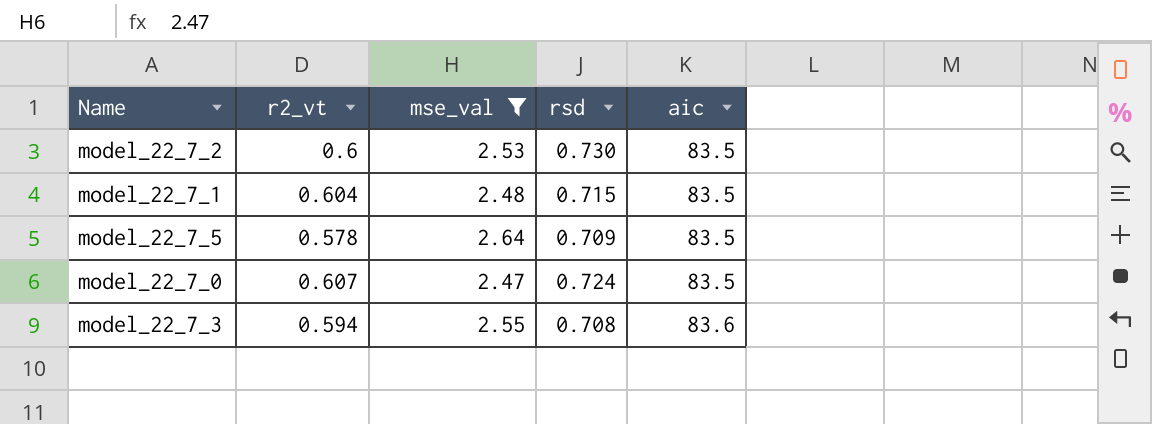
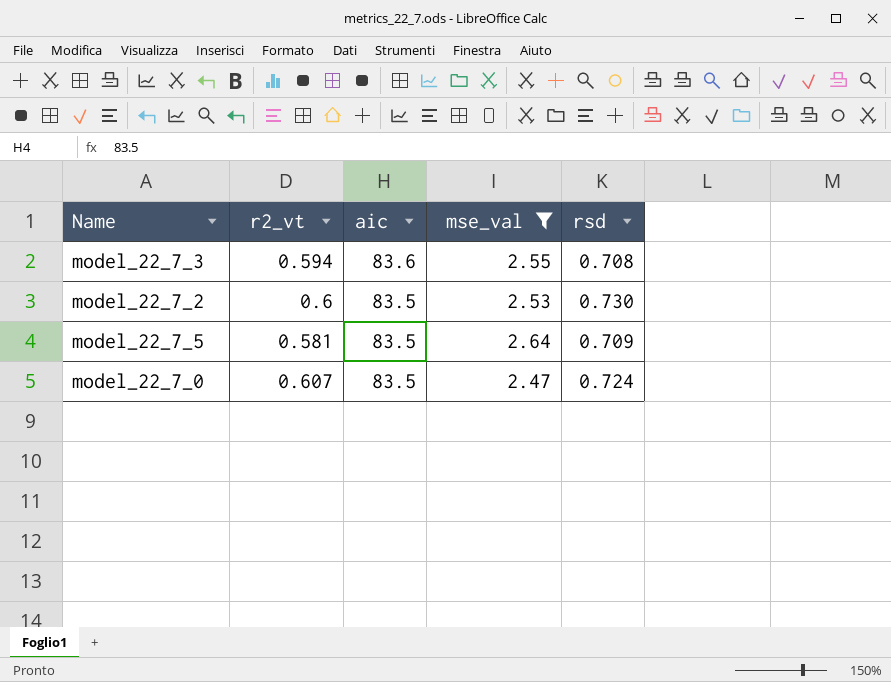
row order: aic ascending -> aic descending
column aic | position: 5 -> 3
row model_22_7_1: 0.604 | 2.48 | 0.715 | 83.5 -> none
model_22_7_5 | r2_vt: 0.578 -> 0.581

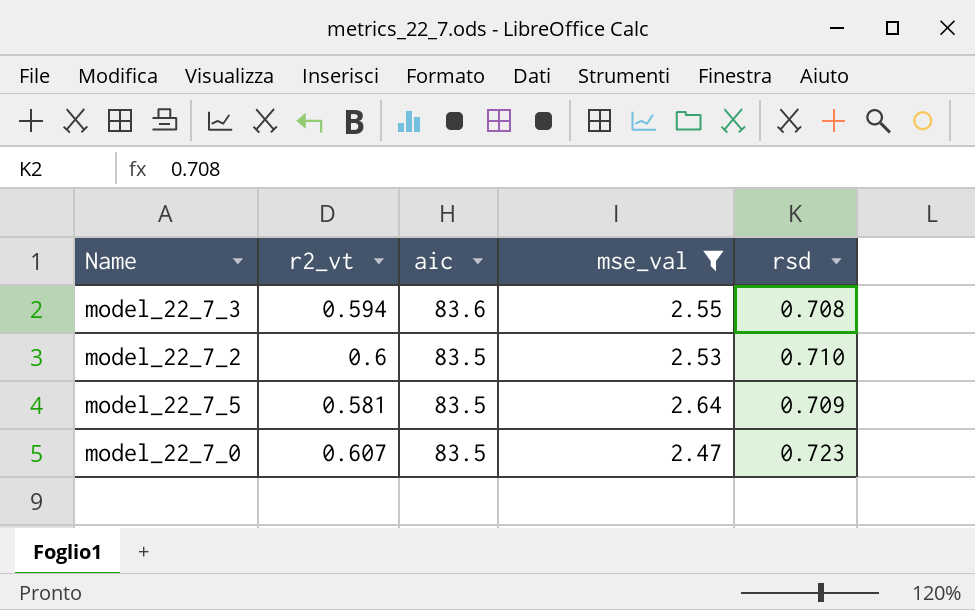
model_22_7_2 | rsd: 0.730 -> 0.710
model_22_7_0 | rsd: 0.724 -> 0.723

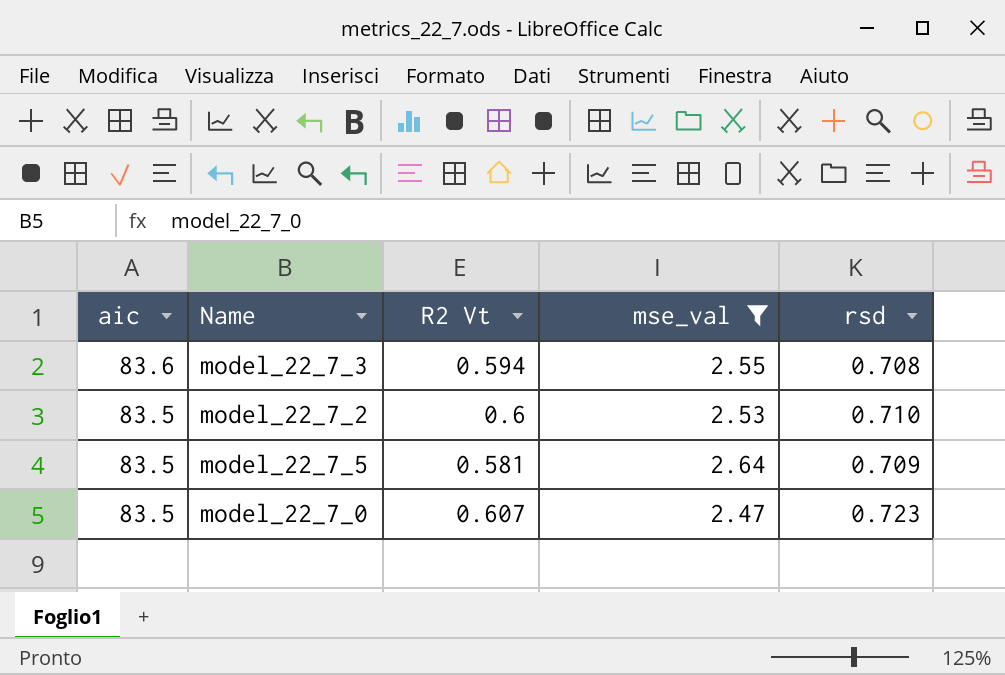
column aic | position: 3 -> 1
column name: r2_vt -> R2 Vt

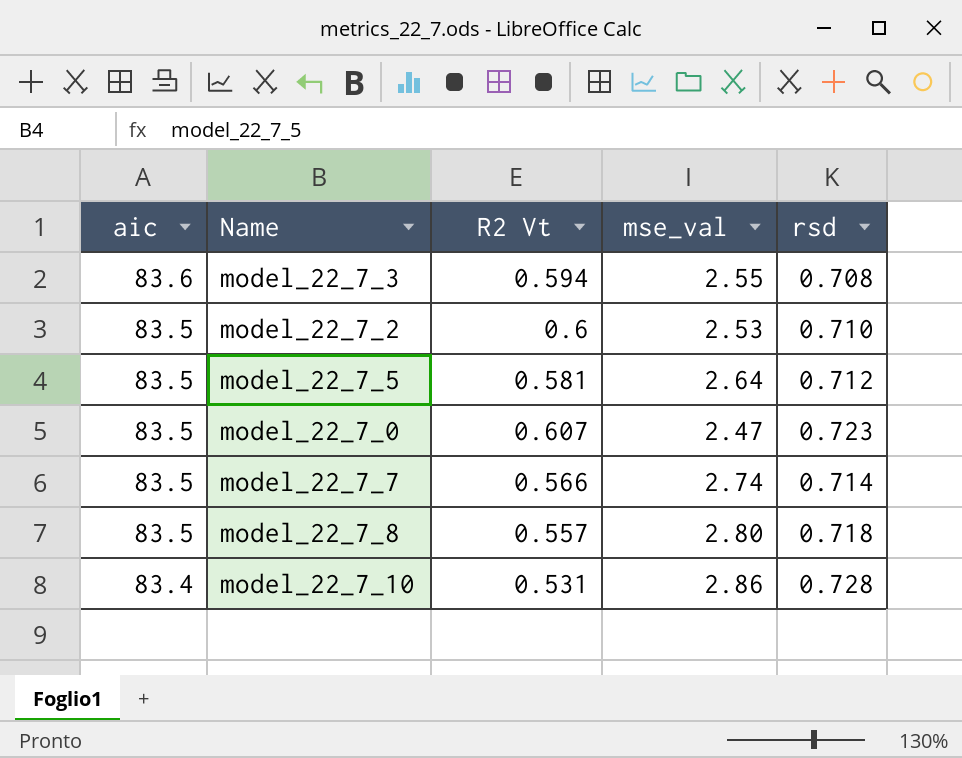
filter: mse_val <= 2.64 -> none
model_22_7_5 | rsd: 0.709 -> 0.712

